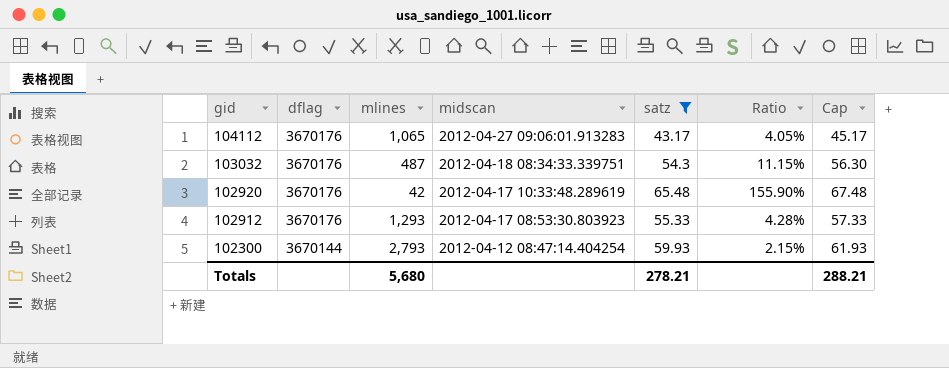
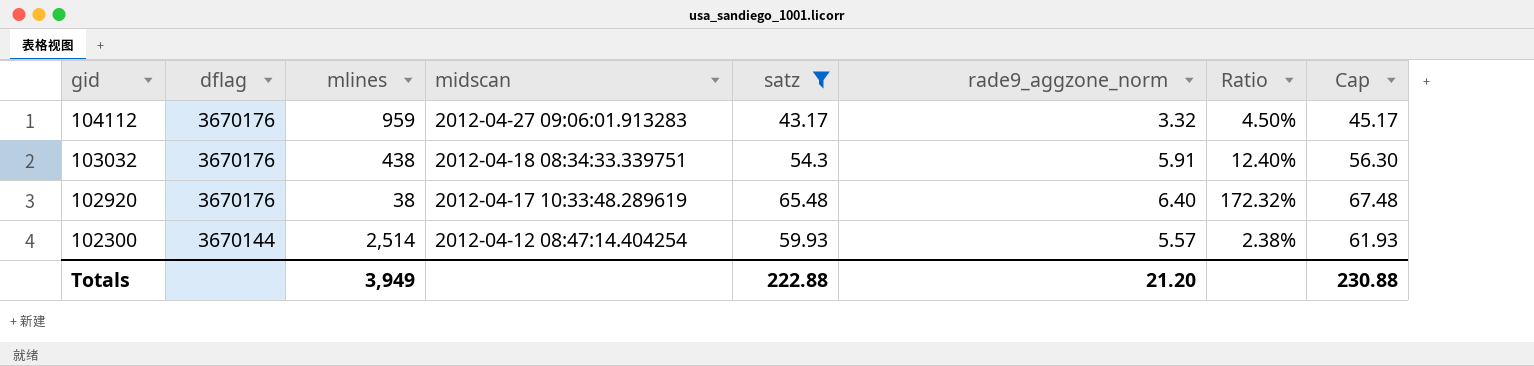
column rade9_aggzone_norm | position: none -> 6
row 102912: 3670176 | 1,293 | 2012-04-17 08:53:30.803923 | 55.33 | 4.28% | 57.33 -> none
104112 | mlines: 1,065 -> 959
104112 | Ratio: 4.05% -> 4.50%
103032 | mlines: 487 -> 438
103032 | Ratio: 11.15% -> 12.40%
102920 | mlines: 42 -> 38
102920 | Ratio: 155.90% -> 172.32%
102300 | mlines: 2,793 -> 2,514
102300 | Ratio: 2.15% -> 2.38%
Totals | mlines: 5,680 -> 3,949
Totals | satz: 278.21 -> 222.88
Totals | Cap: 288.21 -> 230.88

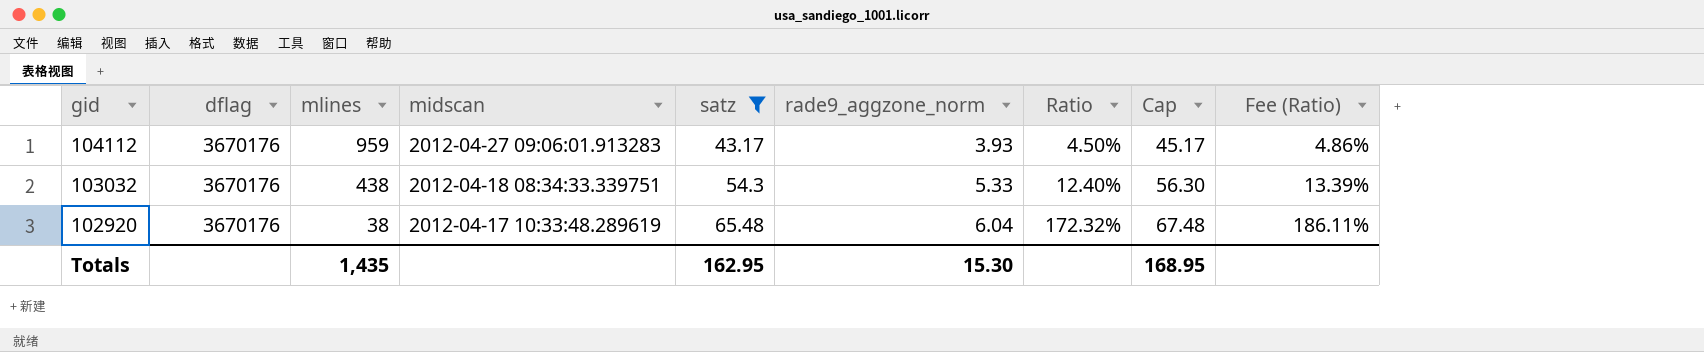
column Fee (Ratio) | formula: none -> [Ratio] * 1.08
row 102300: 3670144 | 2,514 | 2012-04-12 08:47:14.404254 | 59.93 | 5.57 | 2.38% | 61.93 -> none
104112 | rade9_aggzone_norm: 3.32 -> 3.93
103032 | rade9_aggzone_norm: 5.91 -> 5.33
102920 | rade9_aggzone_norm: 6.40 -> 6.04
Totals | mlines: 3,949 -> 1,435
Totals | satz: 222.88 -> 162.95
Totals | rade9_aggzone_norm: 21.20 -> 15.30
Totals | Cap: 230.88 -> 168.95

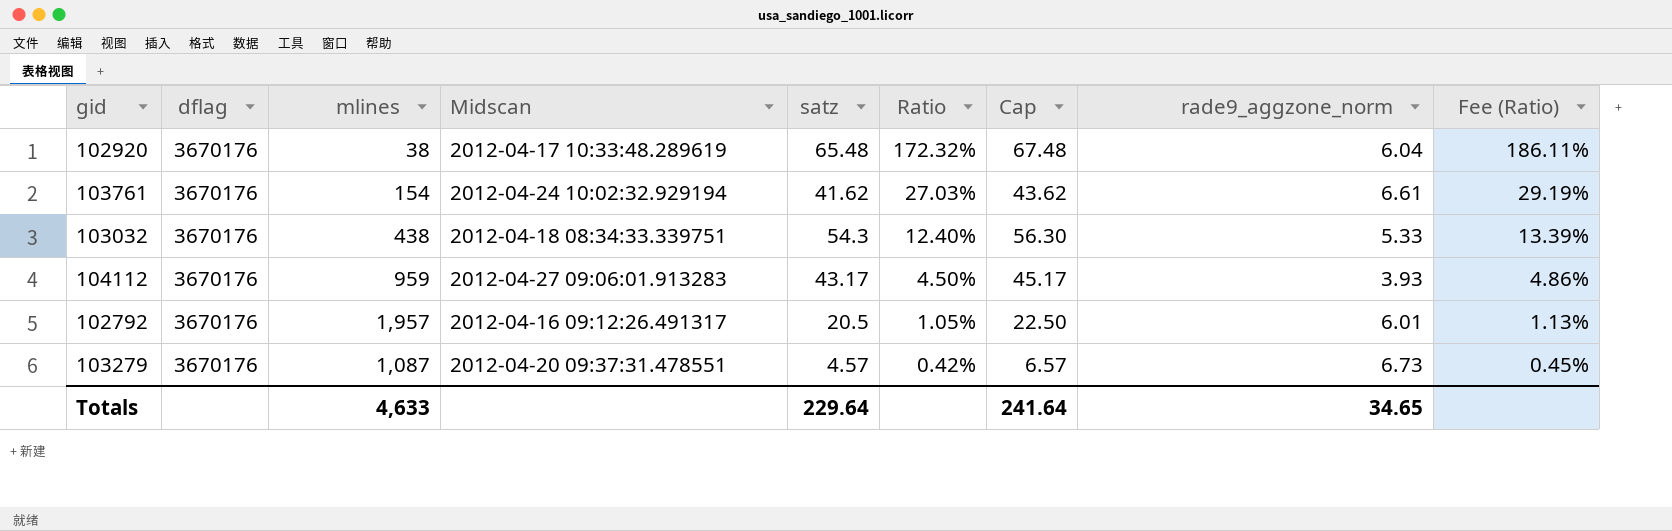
filter: satz >= 43.17 -> none
row order: gid descending -> Ratio descending
column name: midscan -> Midscan
column rade9_aggzone_norm | position: 6 -> 8
Totals | mlines: 1,435 -> 4,633
Totals | satz: 162.95 -> 229.64
Totals | Cap: 168.95 -> 241.64
Totals | rade9_aggzone_norm: 15.30 -> 34.65

